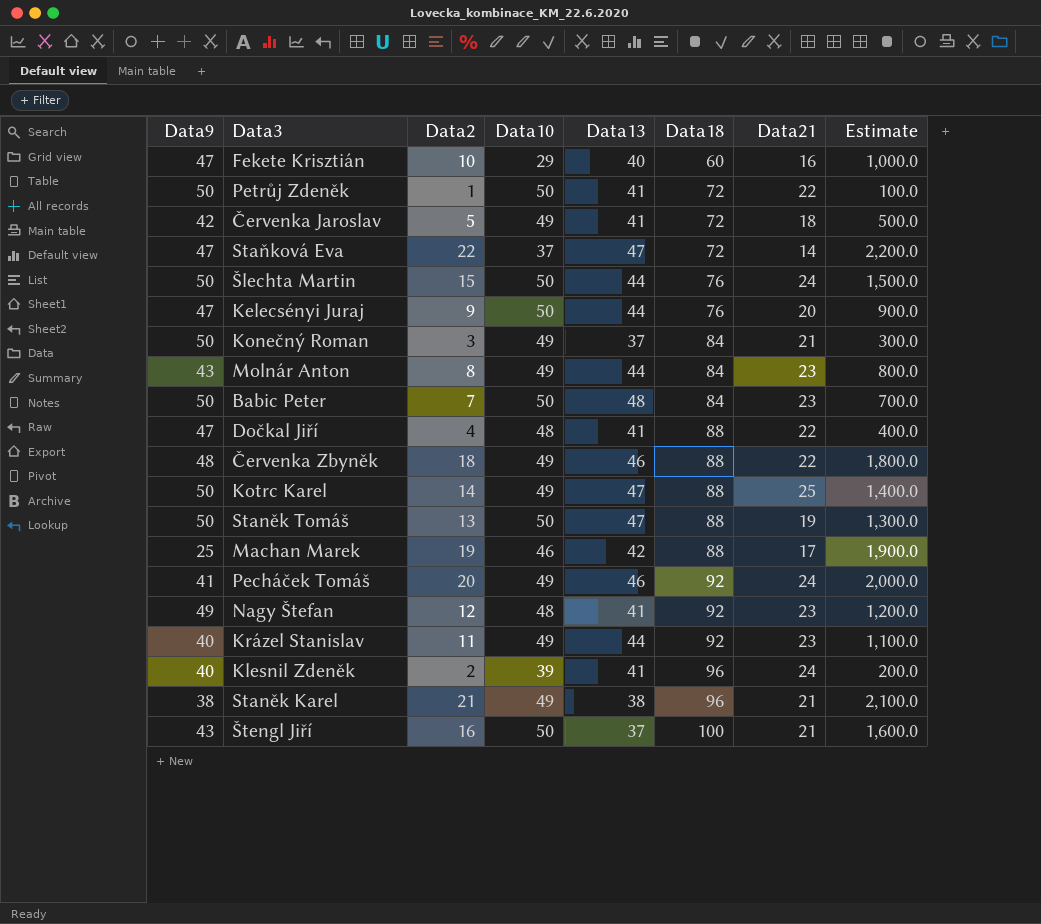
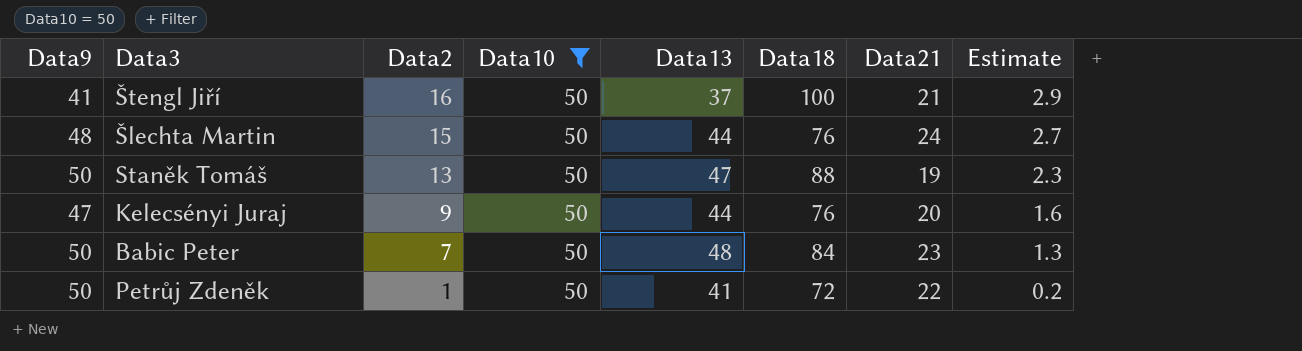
filter: none -> Data10 = 50
row order: Data18 ascending -> Data2 descending
column Estimate | formula: [Data2] * 100 -> [Data2] * 0.18
Štengl Jiří | Data9: 43 -> 41
Šlechta Martin | Data9: 50 -> 48

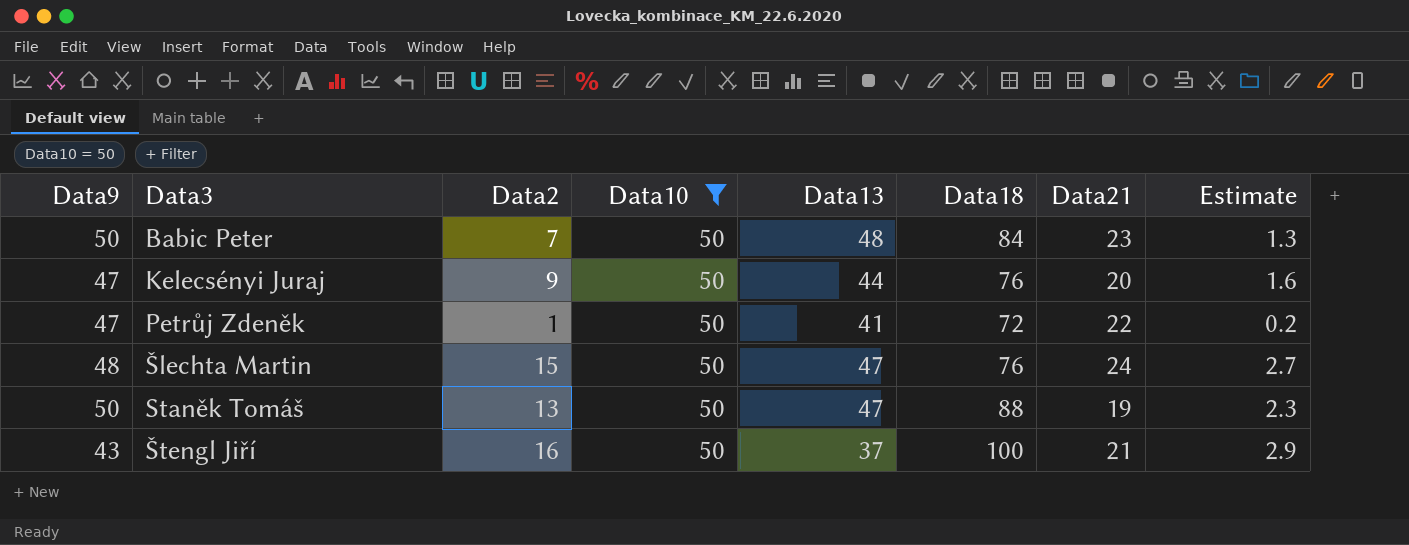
row order: Data2 descending -> Data3 ascending
Petrůj Zdeněk | Data9: 50 -> 47
Šlechta Martin | Data13: 44 -> 47
Štengl Jiří | Data9: 41 -> 43

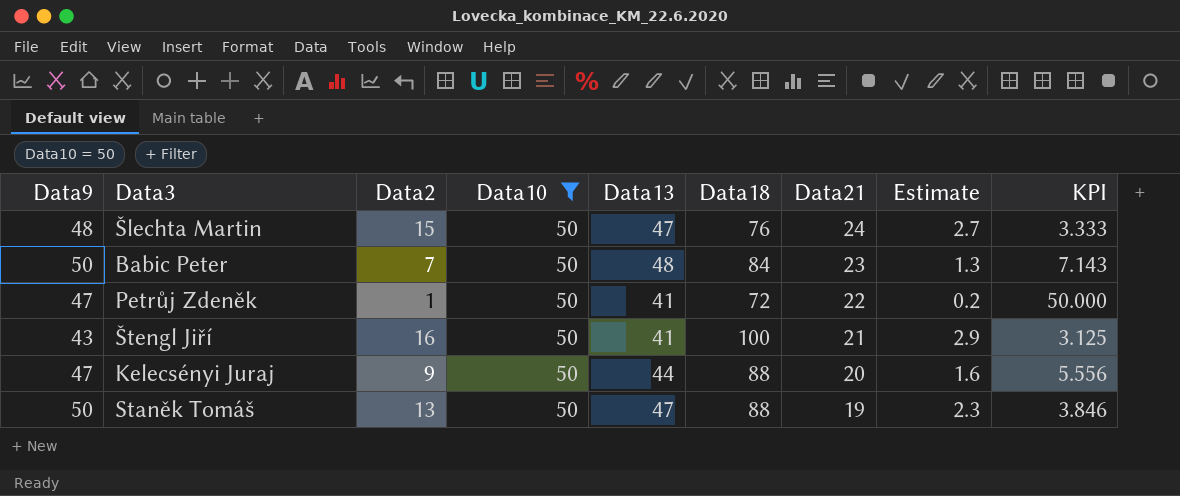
row order: Data3 ascending -> Data21 descending
column KPI | formula: none -> [Data10] / [Data2]
Štengl Jiří | Data13: 37 -> 41
Kelecsényi Juraj | Data18: 76 -> 88

